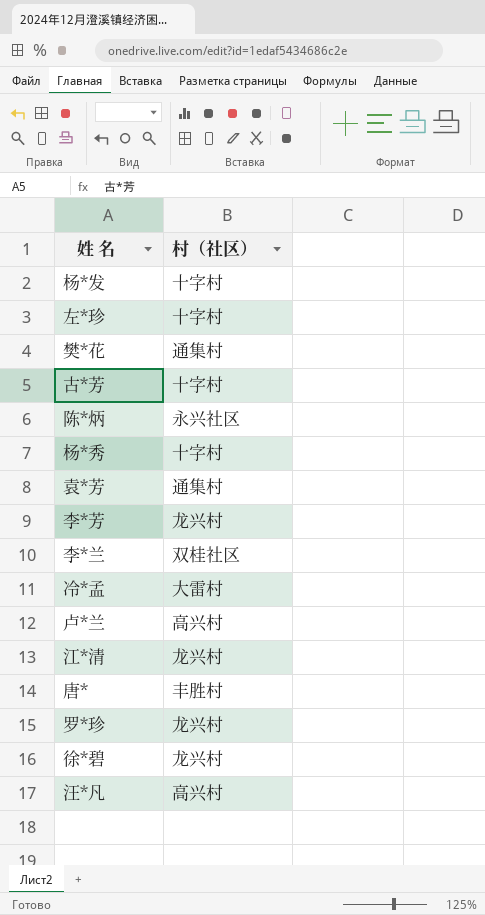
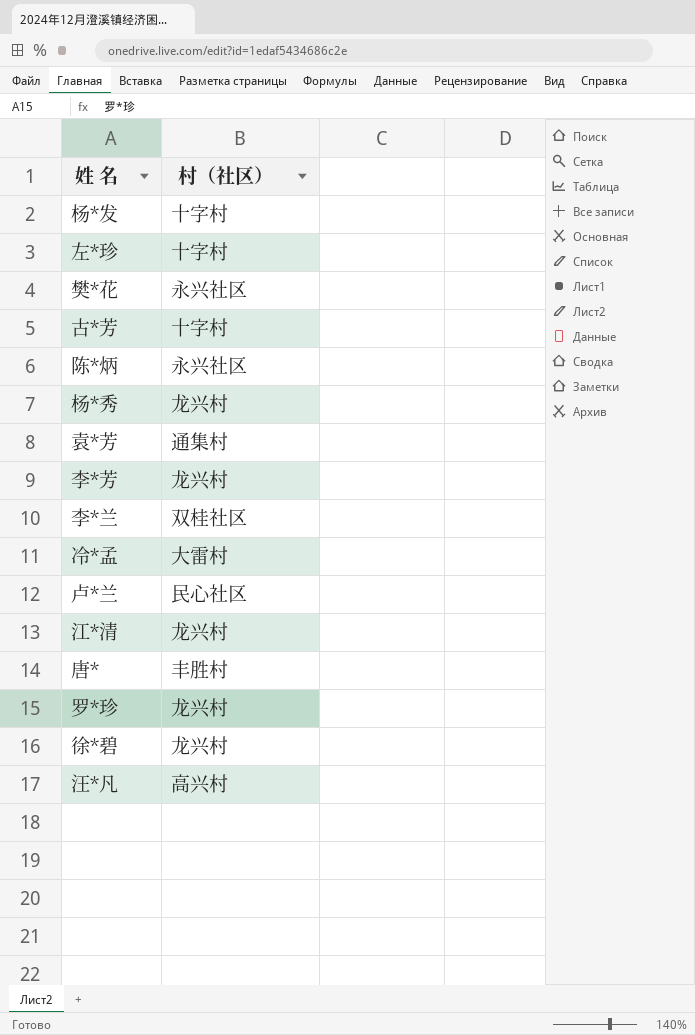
樊*花 | 村（社区）: 通集村 -> 永兴社区
杨*秀 | 村（社区）: 十字村 -> 龙兴村
卢*兰 | 村（社区）: 高兴村 -> 民心社区

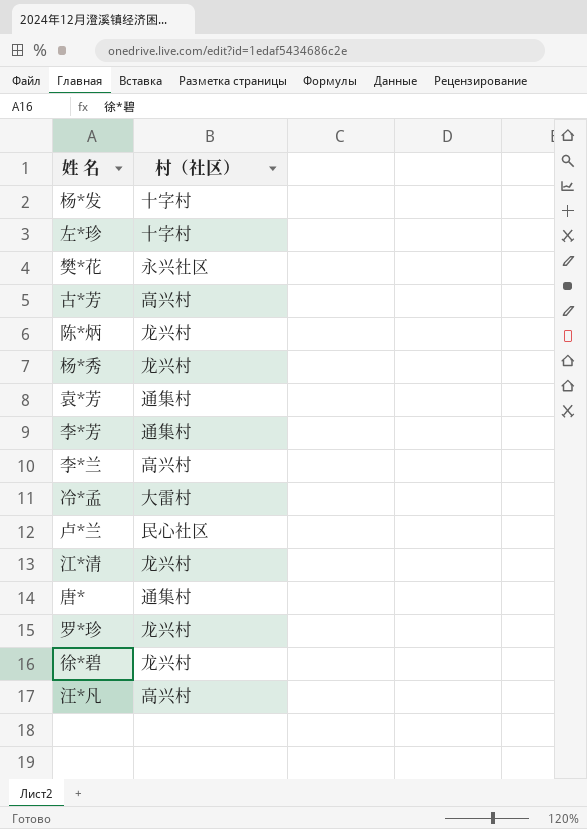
古*芳 | 村（社区）: 十字村 -> 高兴村
陈*炳 | 村（社区）: 永兴社区 -> 龙兴村
李*芳 | 村（社区）: 龙兴村 -> 通集村
李*兰 | 村（社区）: 双桂社区 -> 高兴村
唐* | 村（社区）: 丰胜村 -> 通集村

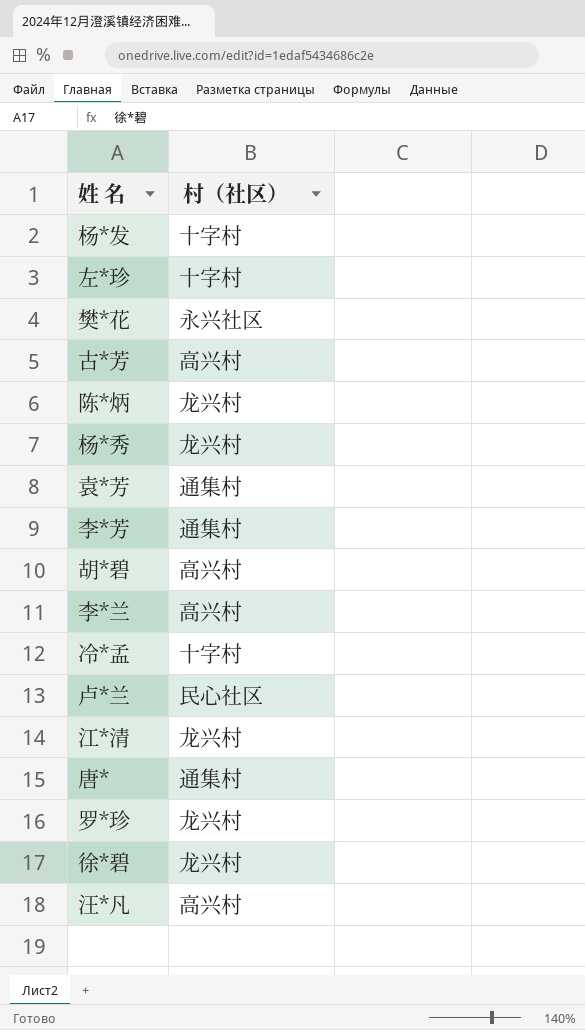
row 胡*碧: none -> 高兴村
冷*孟 | 村（社区）: 大雷村 -> 十字村

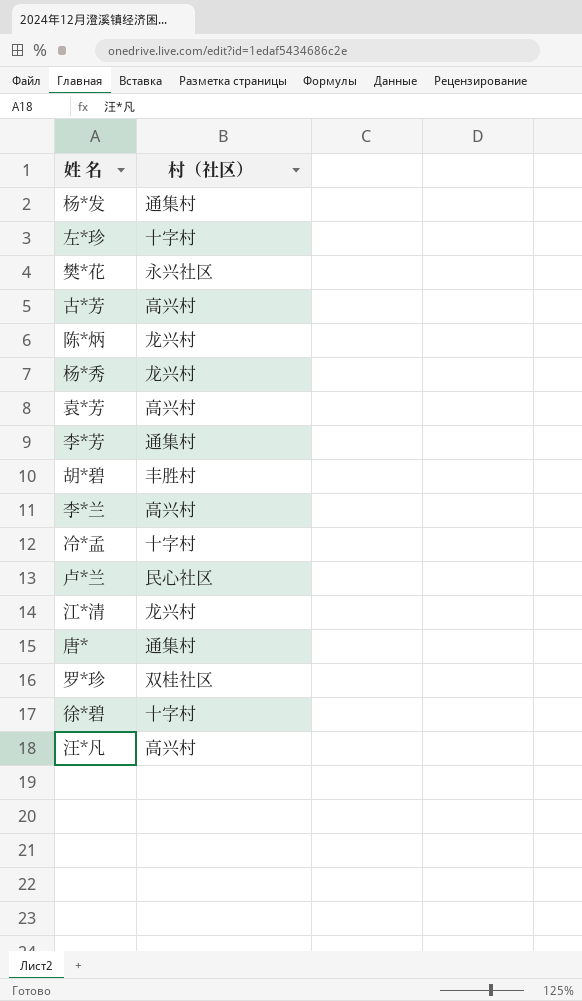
杨*发 | 村（社区）: 十字村 -> 通集村
袁*芳 | 村（社区）: 通集村 -> 高兴村
胡*碧 | 村（社区）: 高兴村 -> 丰胜村
罗*珍 | 村（社区）: 龙兴村 -> 双桂社区
徐*碧 | 村（社区）: 龙兴村 -> 十字村

